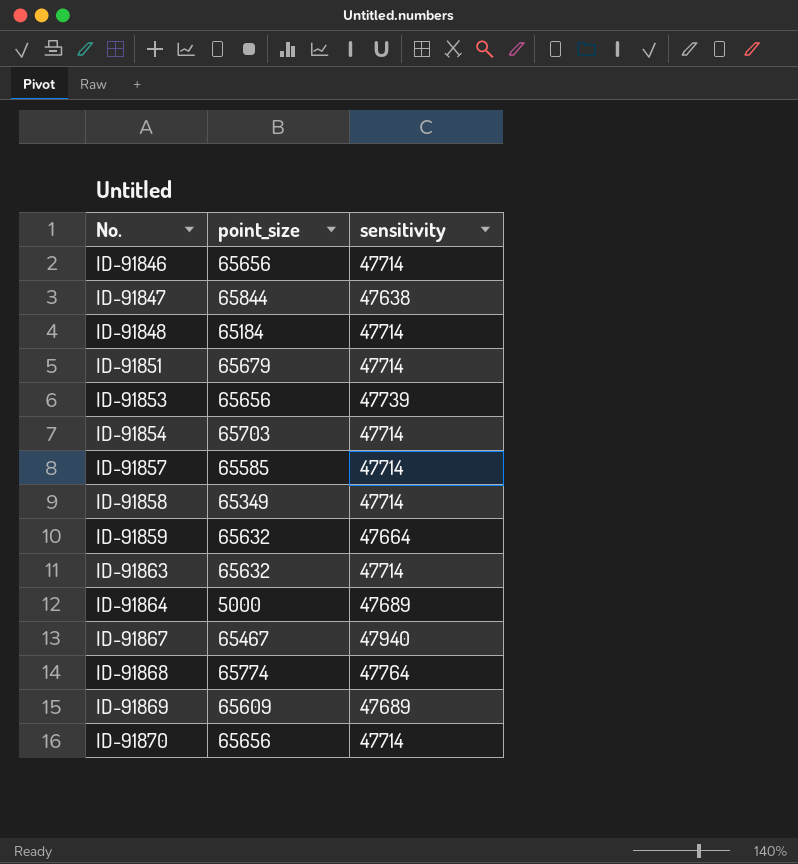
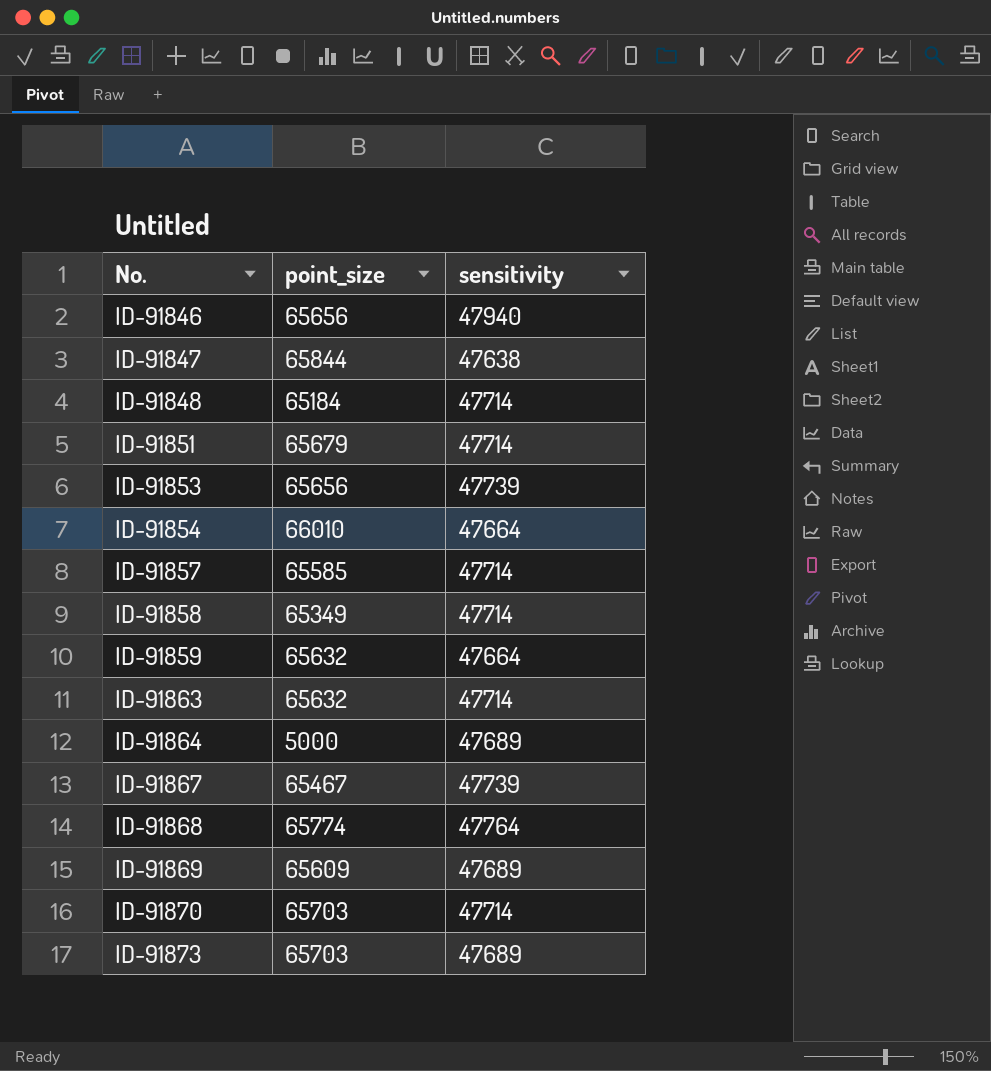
ID-91846 | sensitivity: 47714 -> 47940
ID-91854 | point_size: 65703 -> 66010
ID-91854 | sensitivity: 47714 -> 47664
ID-91867 | sensitivity: 47940 -> 47739
ID-91870 | point_size: 65656 -> 65703
row ID-91873: none -> 65703 | 47689

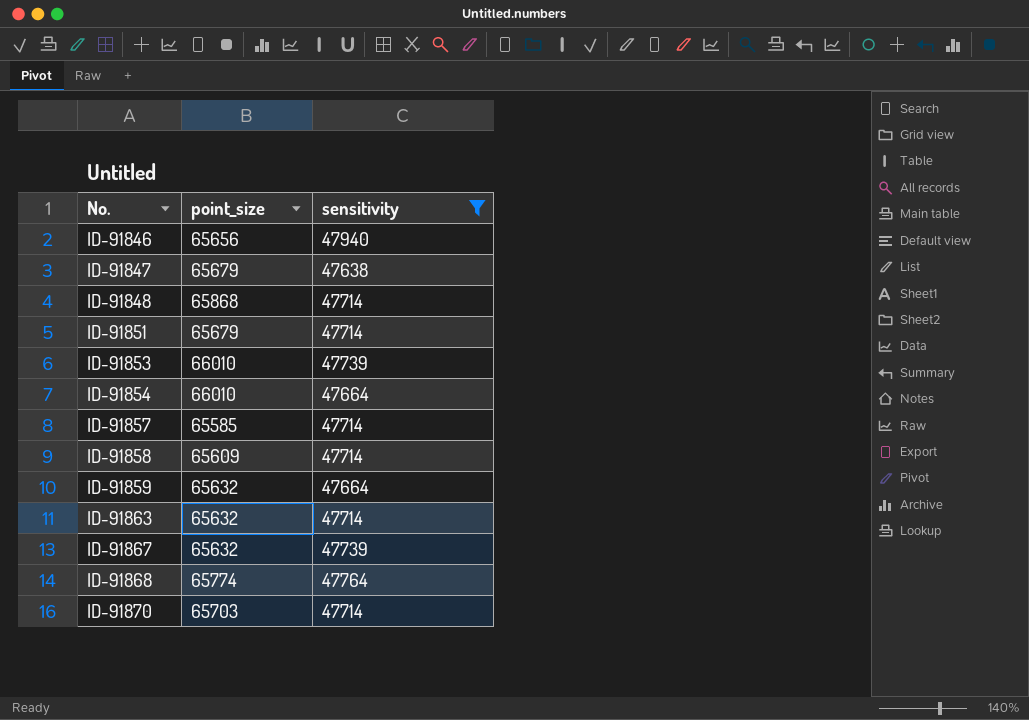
filter: none -> sensitivity != 47689
ID-91847 | point_size: 65844 -> 65679
ID-91848 | point_size: 65184 -> 65868
ID-91853 | point_size: 65656 -> 66010
ID-91858 | point_size: 65349 -> 65609
ID-91867 | point_size: 65467 -> 65632

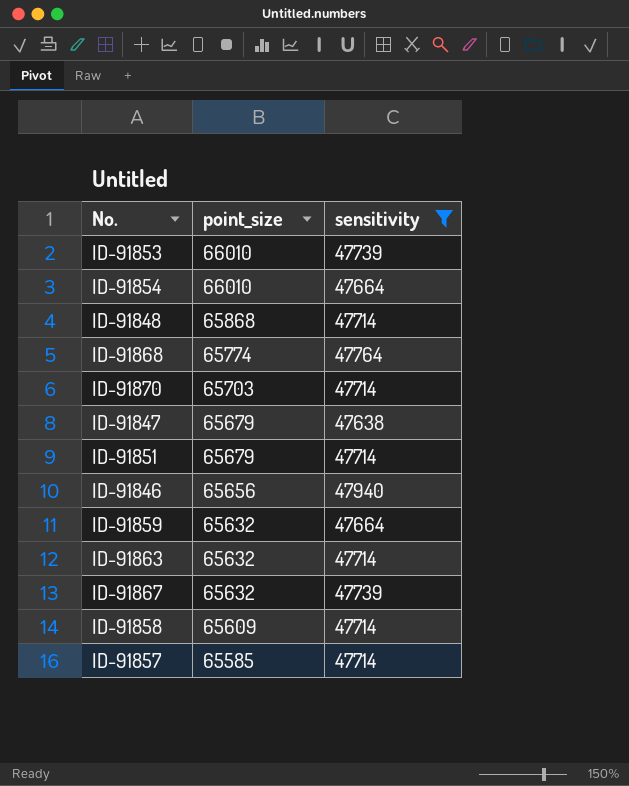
row order: No. ascending -> point_size descending

